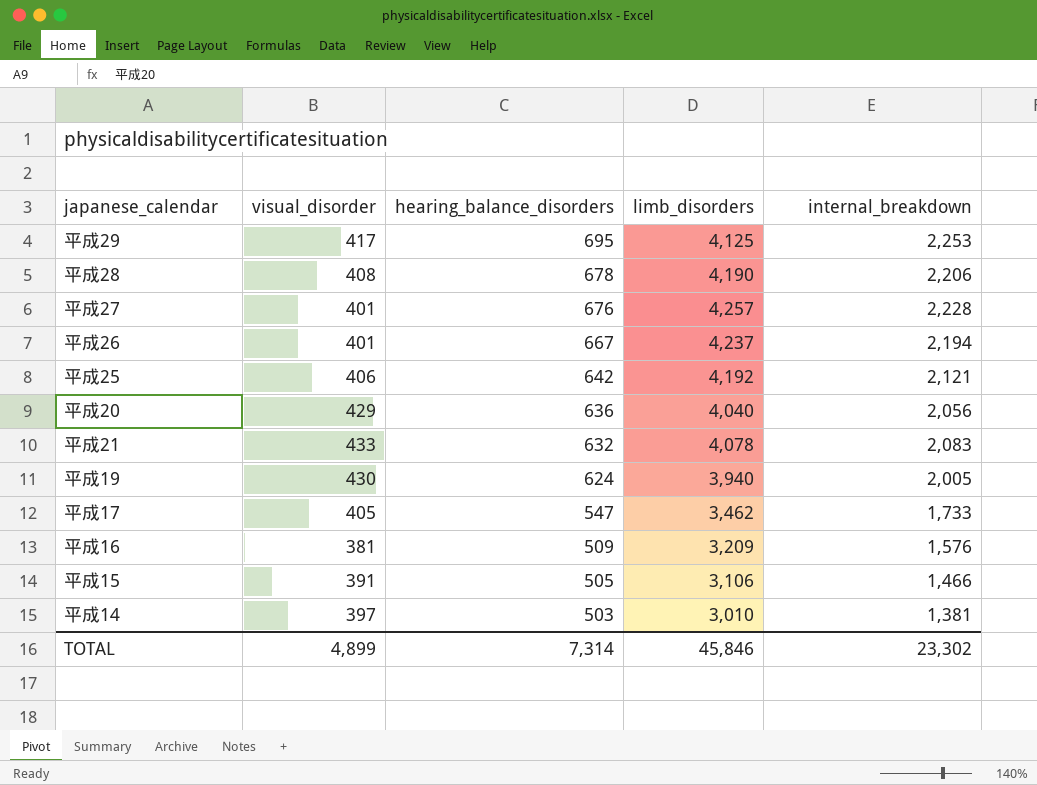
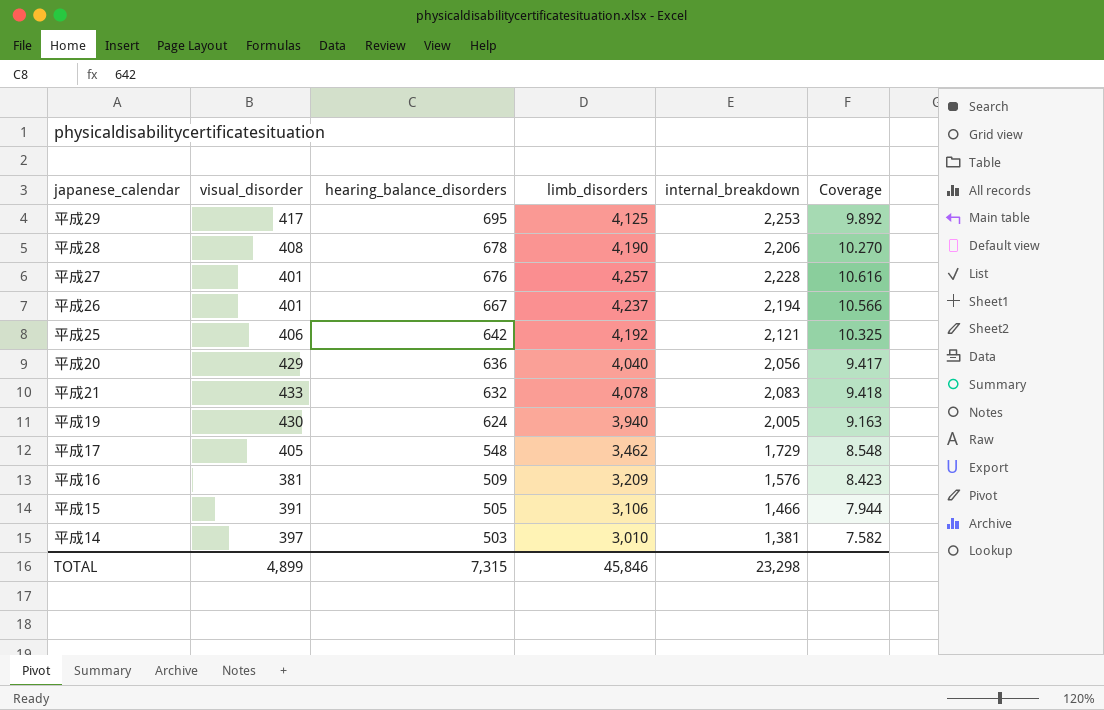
column Coverage | formula: none -> [limb_disorders] / [visual_disorder]
平成17 | hearing_balance_disorders: 547 -> 548
平成17 | internal_breakdown: 1,733 -> 1,729
TOTAL | hearing_balance_disorders: 7,314 -> 7,315
TOTAL | internal_breakdown: 23,302 -> 23,298

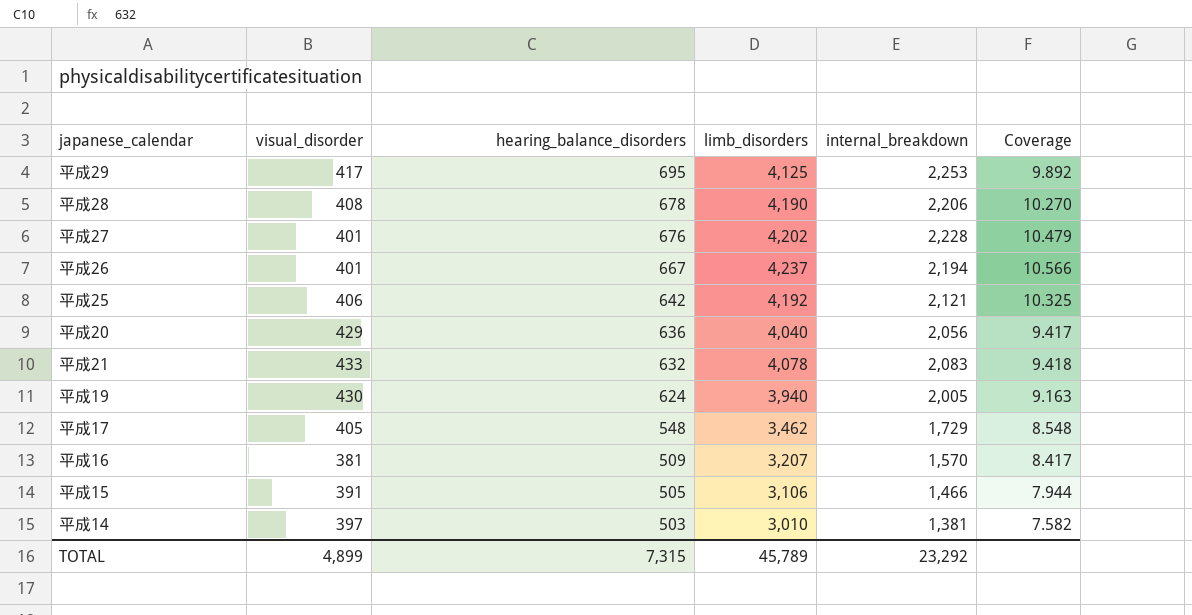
平成27 | limb_disorders: 4,257 -> 4,202
平成27 | Coverage: 10.616 -> 10.479
平成16 | limb_disorders: 3,209 -> 3,207
平成16 | internal_breakdown: 1,576 -> 1,570
平成16 | Coverage: 8.423 -> 8.417
TOTAL | limb_disorders: 45,846 -> 45,789
TOTAL | internal_breakdown: 23,298 -> 23,292

